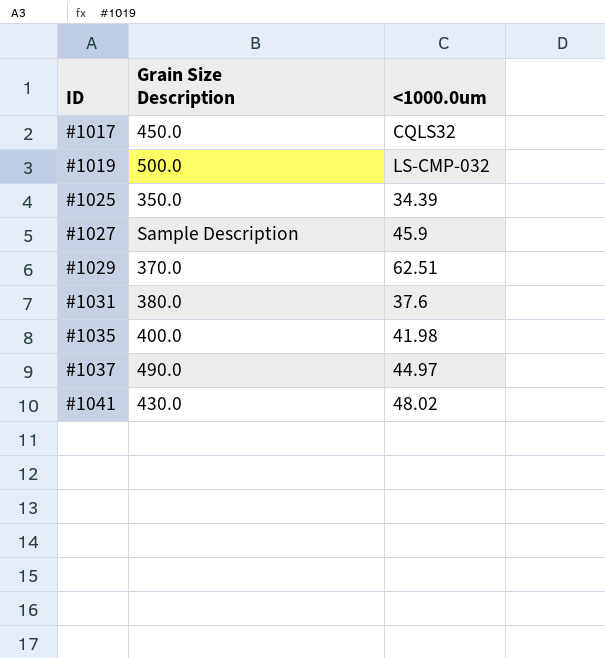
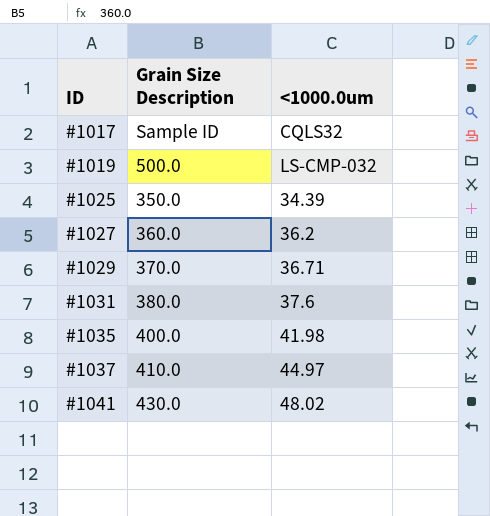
#1017 | Grain Size Description: 450.0 -> Sample ID
#1027 | Grain Size Description: Sample Description -> 360.0
#1027 | <1000.0um: 45.9 -> 36.2
#1029 | <1000.0um: 62.51 -> 36.71
#1037 | Grain Size Description: 490.0 -> 410.0

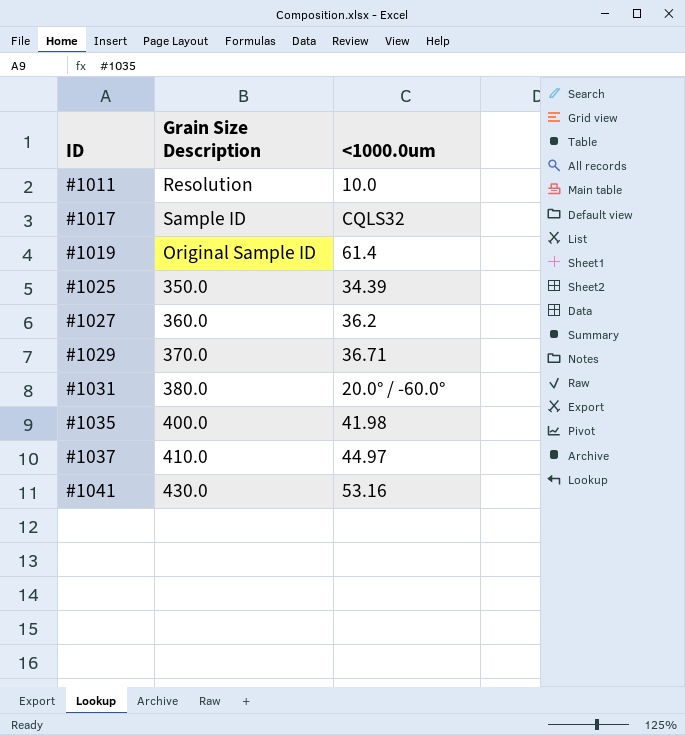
row #1011: none -> Resolution | 10.0
#1019 | Grain Size Description: 500.0 -> Original Sample ID
#1019 | <1000.0um: LS-CMP-032 -> 61.4
#1031 | <1000.0um: 37.6 -> 20.0° / -60.0°
#1041 | <1000.0um: 48.02 -> 53.16

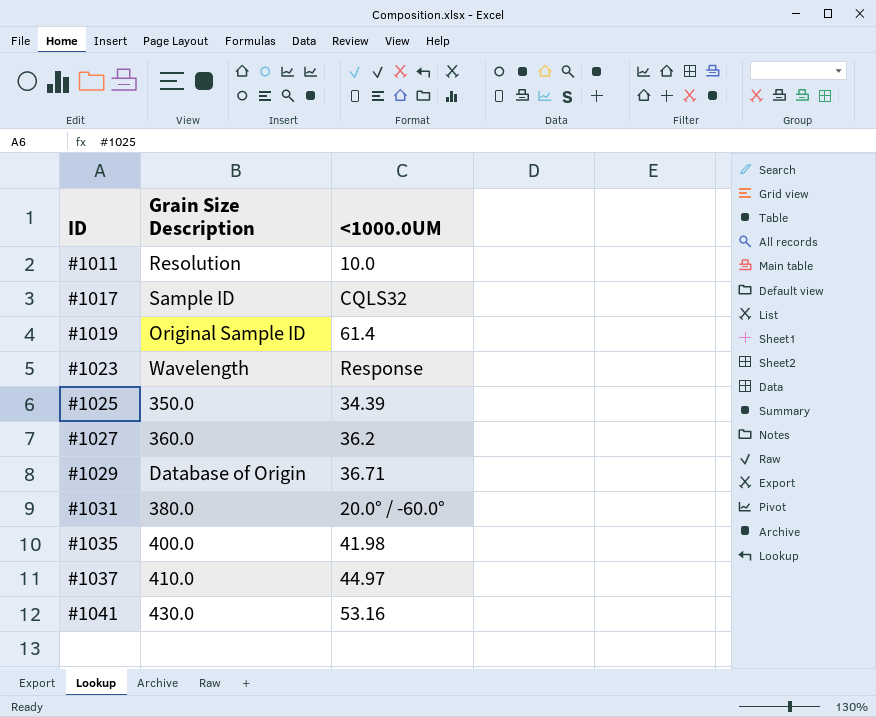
column name: <1000.0um -> <1000.0UM
row #1023: none -> Wavelength | Response
#1029 | Grain Size Description: 370.0 -> Database of Origin

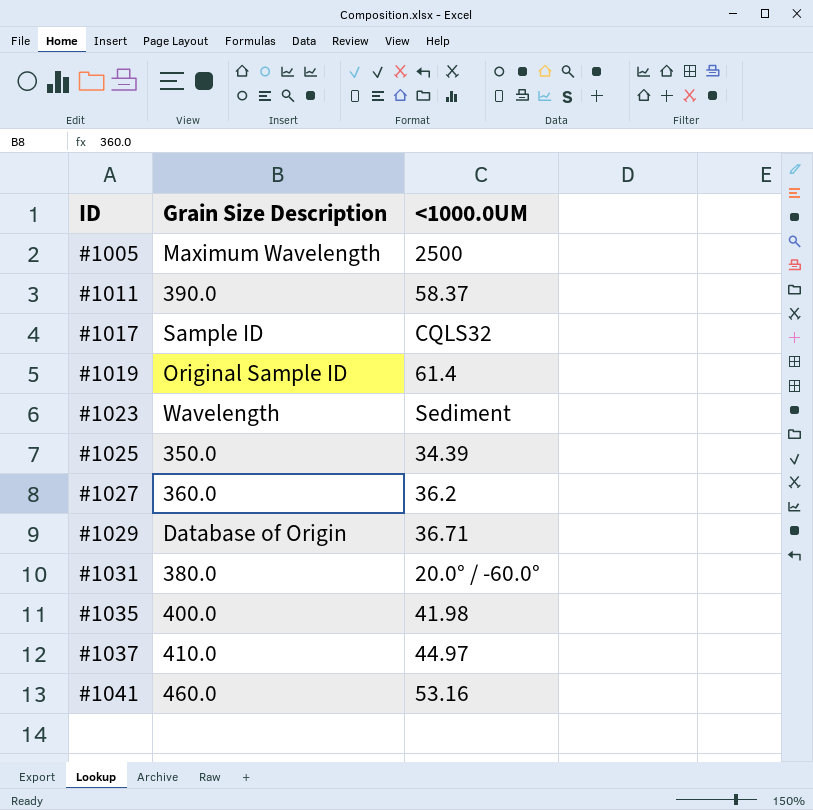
row #1005: none -> Maximum Wavelength | 2500
#1011 | Grain Size Description: Resolution -> 390.0
#1011 | <1000.0UM: 10.0 -> 58.37
#1023 | <1000.0UM: Response -> Sediment
#1041 | Grain Size Description: 430.0 -> 460.0

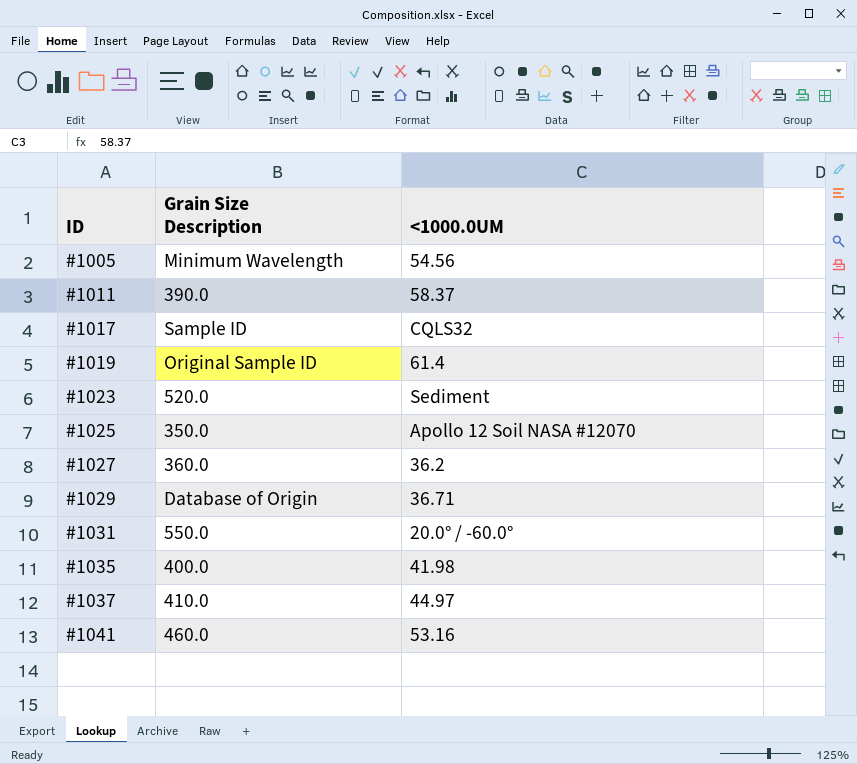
#1005 | Grain Size Description: Maximum Wavelength -> Minimum Wavelength
#1005 | <1000.0UM: 2500 -> 54.56
#1023 | Grain Size Description: Wavelength -> 520.0
#1025 | <1000.0UM: 34.39 -> Apollo 12 Soil NASA #12070
#1031 | Grain Size Description: 380.0 -> 550.0

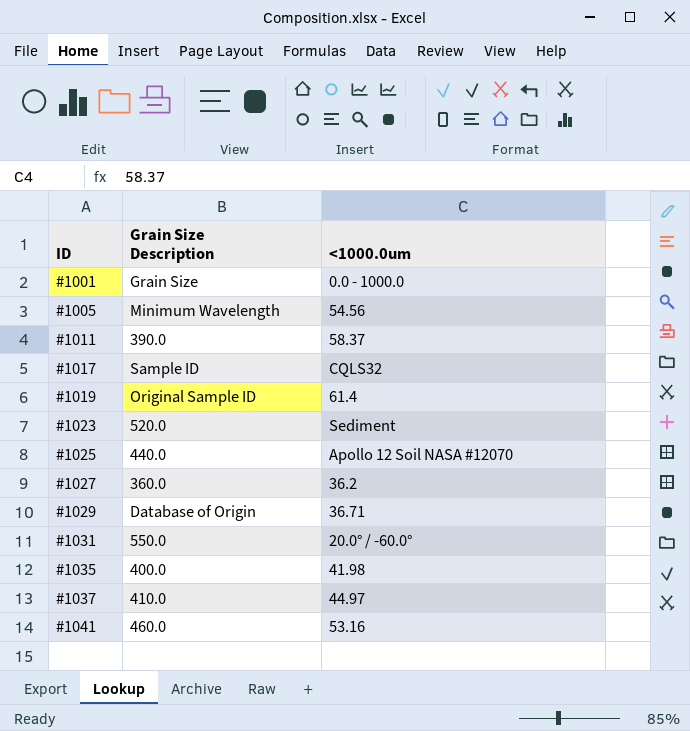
column name: <1000.0UM -> <1000.0um
row #1001: none -> Grain Size | 0.0 - 1000.0
#1025 | Grain Size Description: 350.0 -> 440.0

